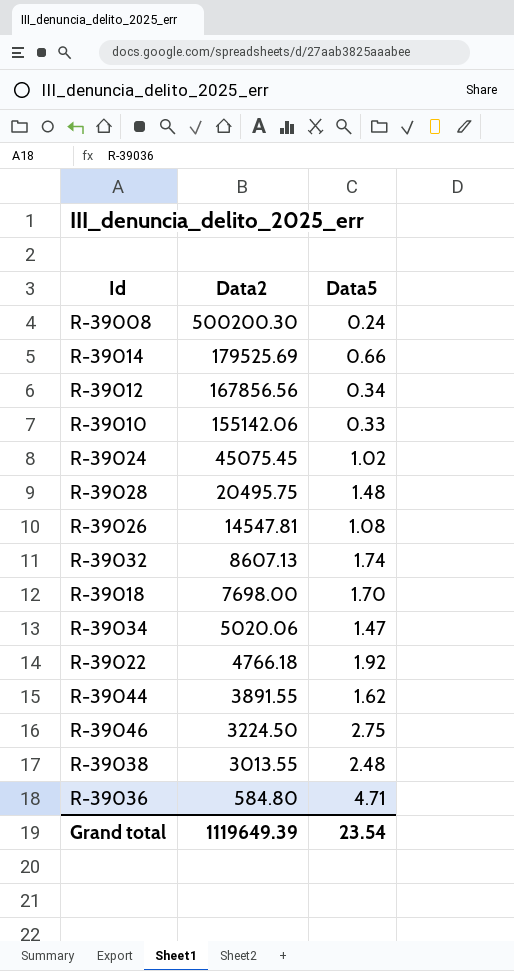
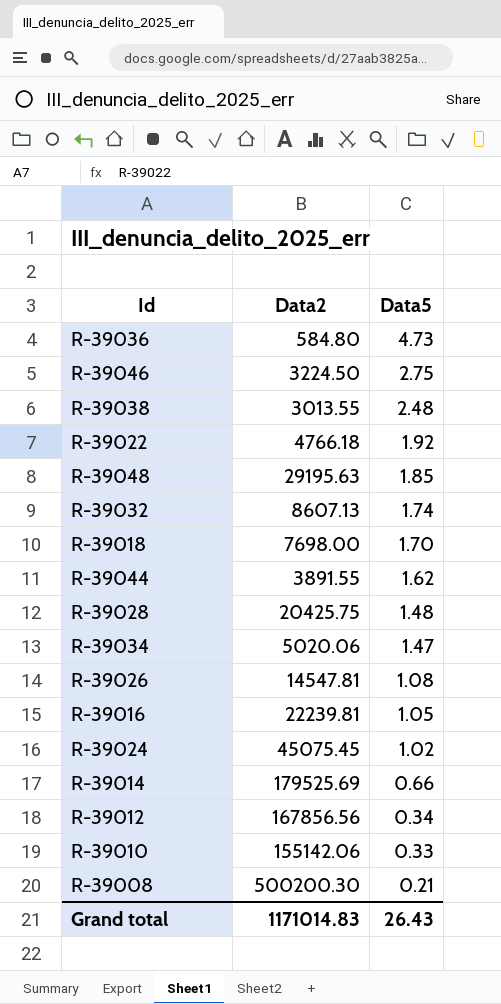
row order: Data2 descending -> Data5 descending
R-39036 | Data5: 4.71 -> 4.73
row R-39048: none -> 29195.63 | 1.85
R-39028 | Data2: 20495.75 -> 20425.75
row R-39016: none -> 22239.81 | 1.05
R-39008 | Data5: 0.24 -> 0.21
Grand total | Data2: 1119649.39 -> 1171014.83
Grand total | Data5: 23.54 -> 26.43

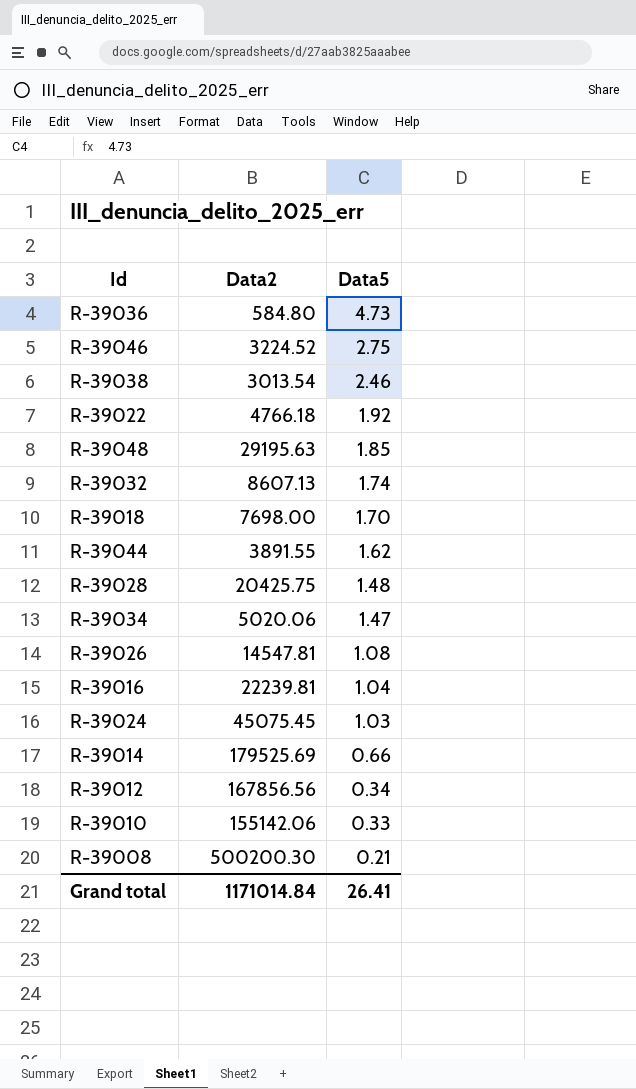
R-39046 | Data2: 3224.50 -> 3224.52
R-39038 | Data2: 3013.55 -> 3013.54
R-39038 | Data5: 2.48 -> 2.46
R-39016 | Data5: 1.05 -> 1.04
R-39024 | Data5: 1.02 -> 1.03
Grand total | Data2: 1171014.83 -> 1171014.84
Grand total | Data5: 26.43 -> 26.41

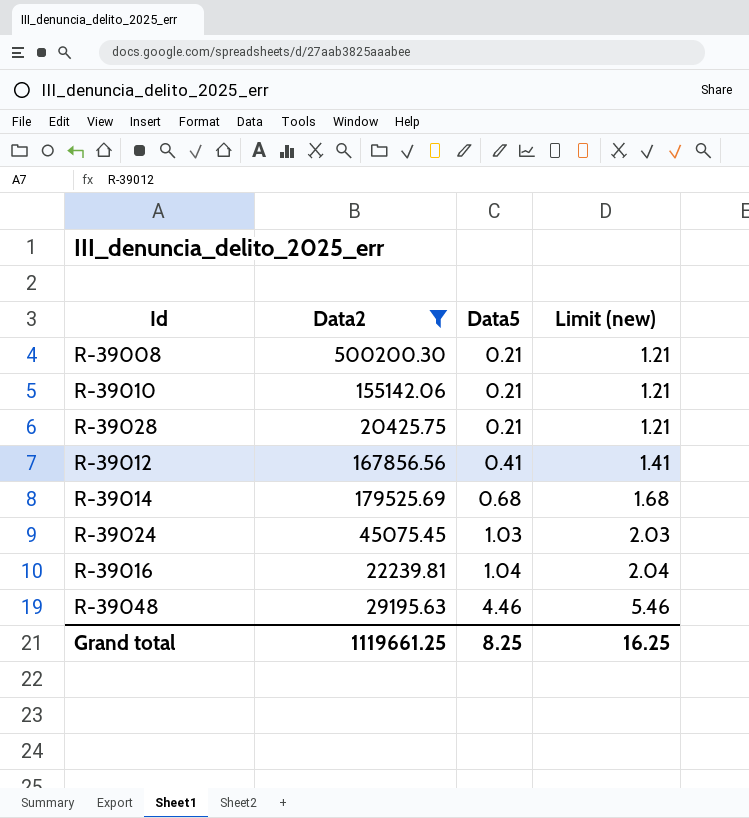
filter: none -> Data2 >= 20425.75
row order: Data5 descending -> Data5 ascending
column Limit (new) | formula: none -> [Data5] + 1
R-39010 | Data5: 0.33 -> 0.21
R-39028 | Data5: 1.48 -> 0.21
R-39012 | Data5: 0.34 -> 0.41
R-39014 | Data5: 0.66 -> 0.68
R-39048 | Data5: 1.85 -> 4.46
Grand total | Data2: 1171014.84 -> 1119661.25
Grand total | Data5: 26.41 -> 8.25

